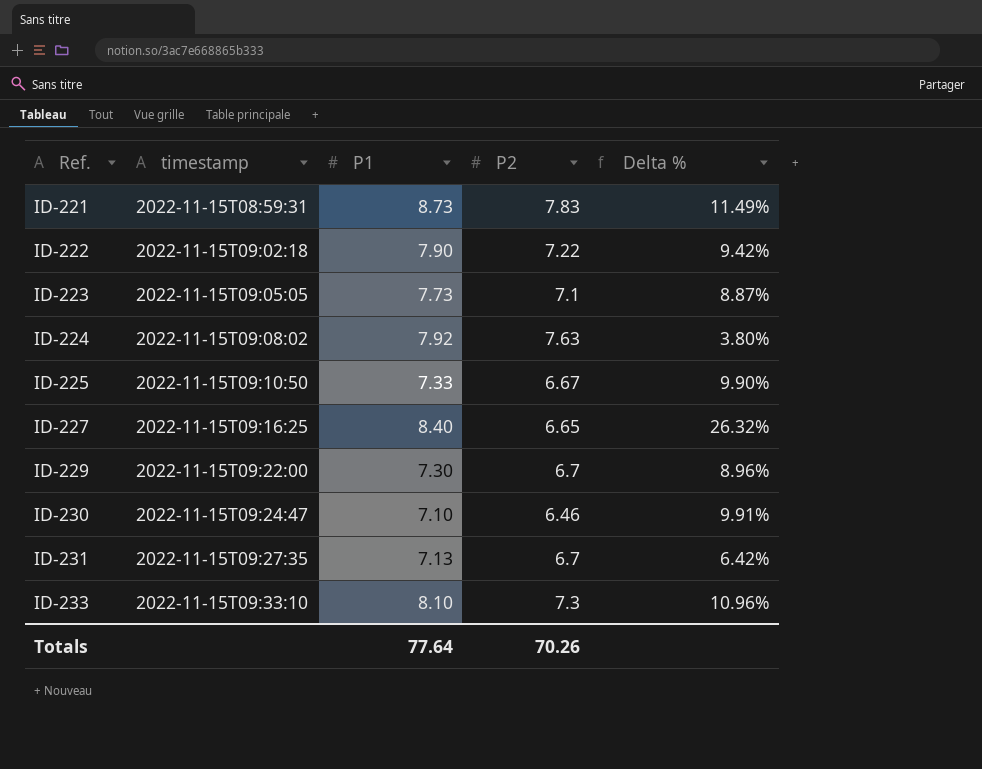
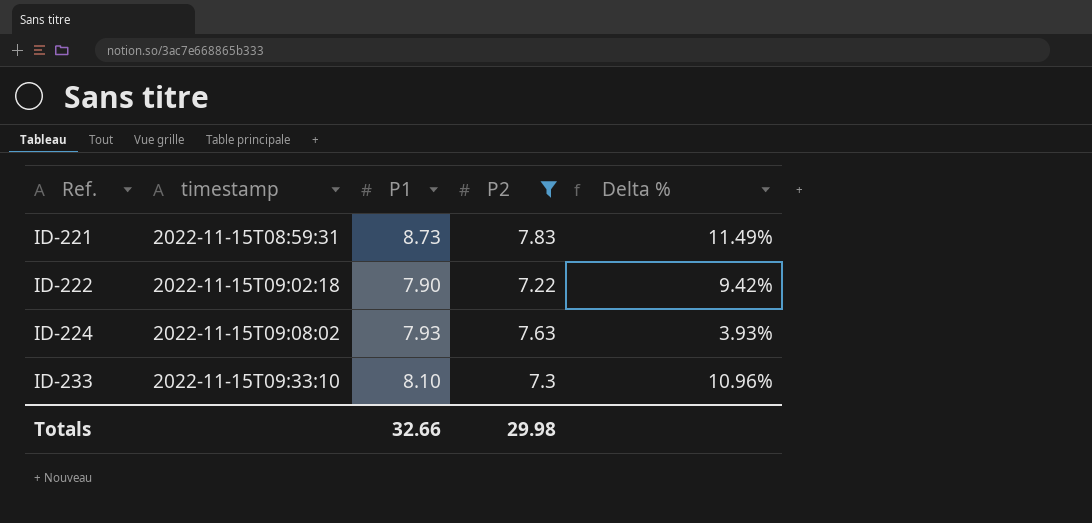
filter: none -> P2 >= 7.22
ID-224 | P1: 7.92 -> 7.93
ID-224 | Delta %: 3.80% -> 3.93%
Totals | P1: 77.64 -> 32.66
Totals | P2: 70.26 -> 29.98

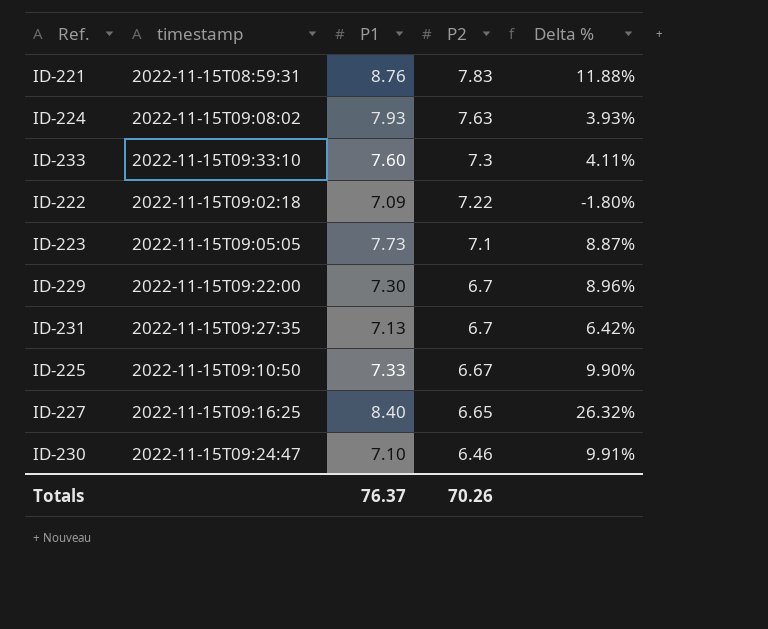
filter: P2 >= 7.22 -> none
row order: Ref. ascending -> P2 descending
ID-221 | P1: 8.73 -> 8.76
ID-221 | Delta %: 11.49% -> 11.88%
ID-233 | P1: 8.10 -> 7.60
ID-233 | Delta %: 10.96% -> 4.11%
ID-222 | P1: 7.90 -> 7.09
ID-222 | Delta %: 9.42% -> -1.80%
Totals | P1: 32.66 -> 76.37
Totals | P2: 29.98 -> 70.26

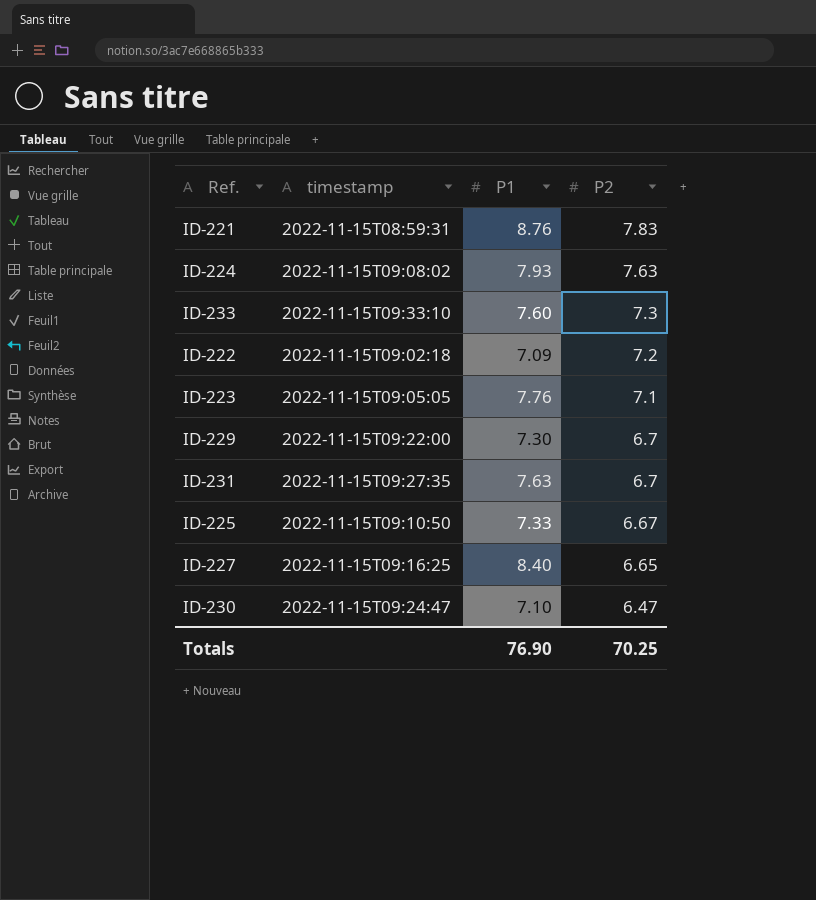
column Delta % | formula: ([P1] - [P2]) / [P2] -> none
ID-222 | P2: 7.22 -> 7.2
ID-223 | P1: 7.73 -> 7.76
ID-231 | P1: 7.13 -> 7.63
ID-230 | P2: 6.46 -> 6.47
Totals | P1: 76.37 -> 76.90
Totals | P2: 70.26 -> 70.25

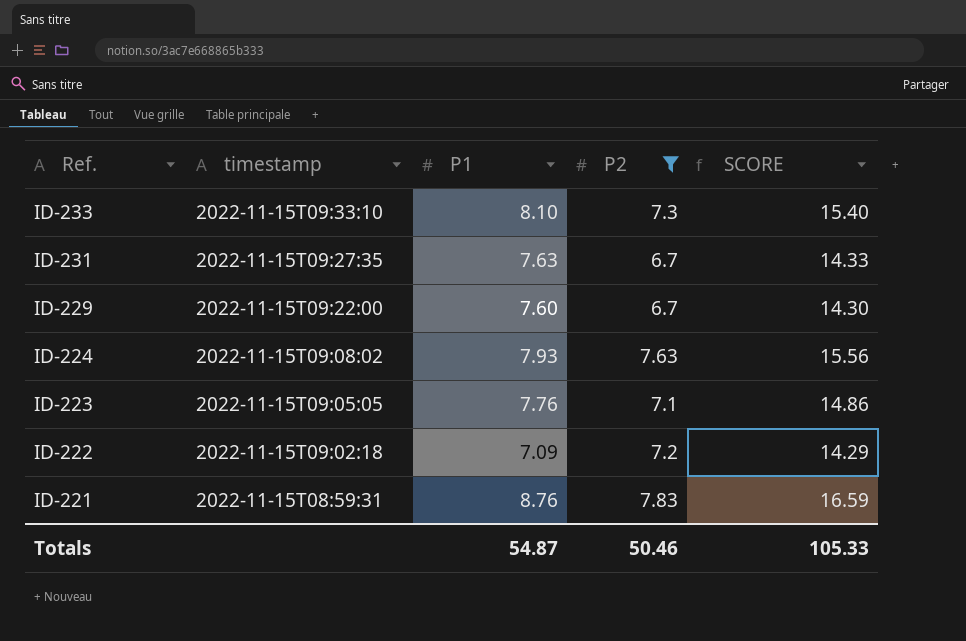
filter: none -> P2 >= 6.7
row order: P2 descending -> Ref. descending
column SCORE | formula: none -> [P1] + [P2]
ID-233 | P1: 7.60 -> 8.10
ID-229 | P1: 7.30 -> 7.60
Totals | P1: 76.90 -> 54.87
Totals | P2: 70.25 -> 50.46

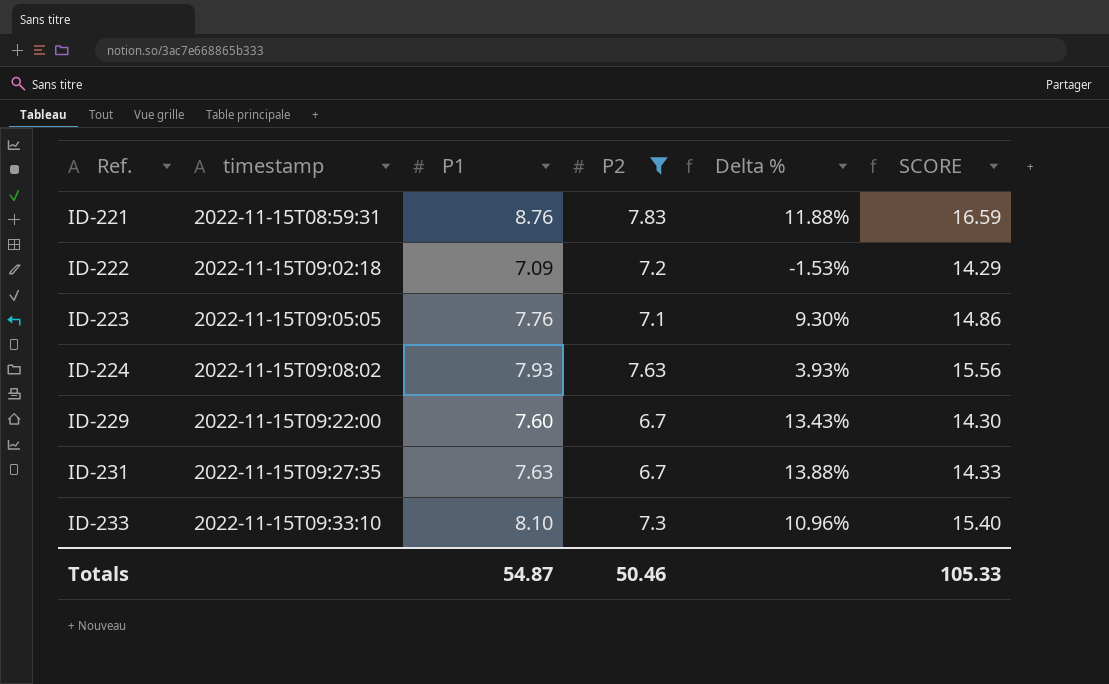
row order: Ref. descending -> Ref. ascending
column Delta % | formula: none -> ([P1] - [P2]) / [P2]

